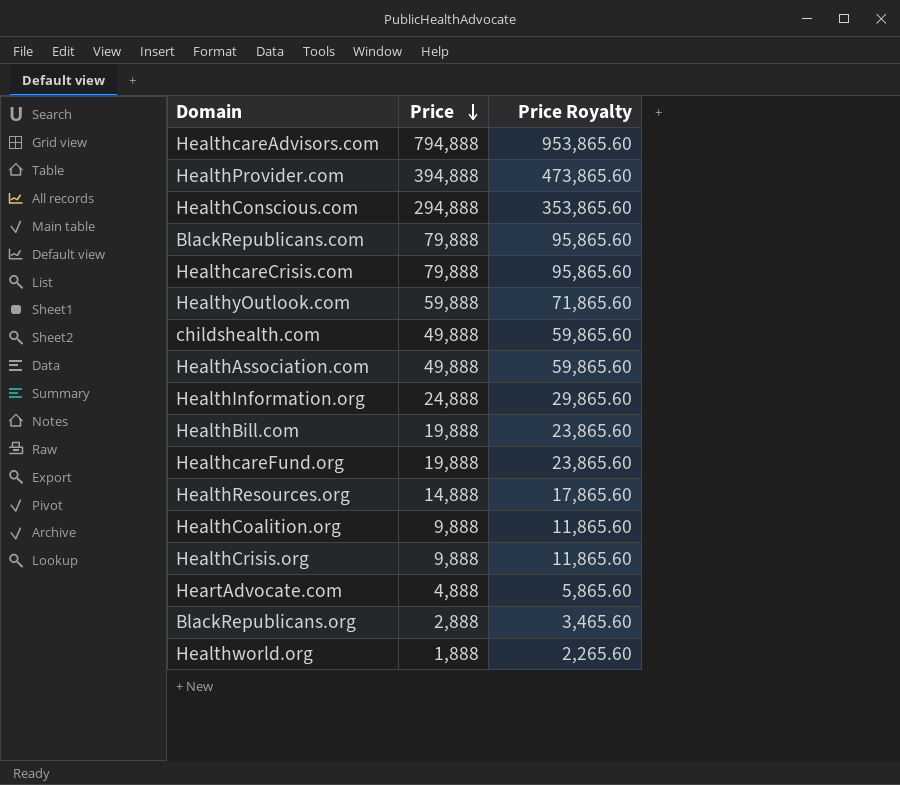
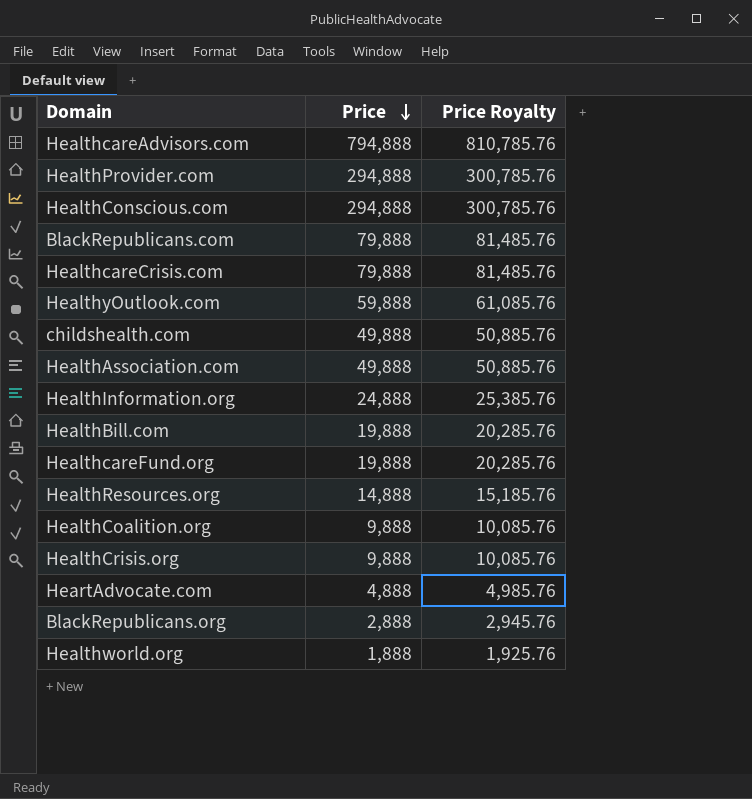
column Price Royalty | formula: [Price] * 1.2 -> [Price] * 1.02
HealthProvider.com | Price: 394,888 -> 294,888

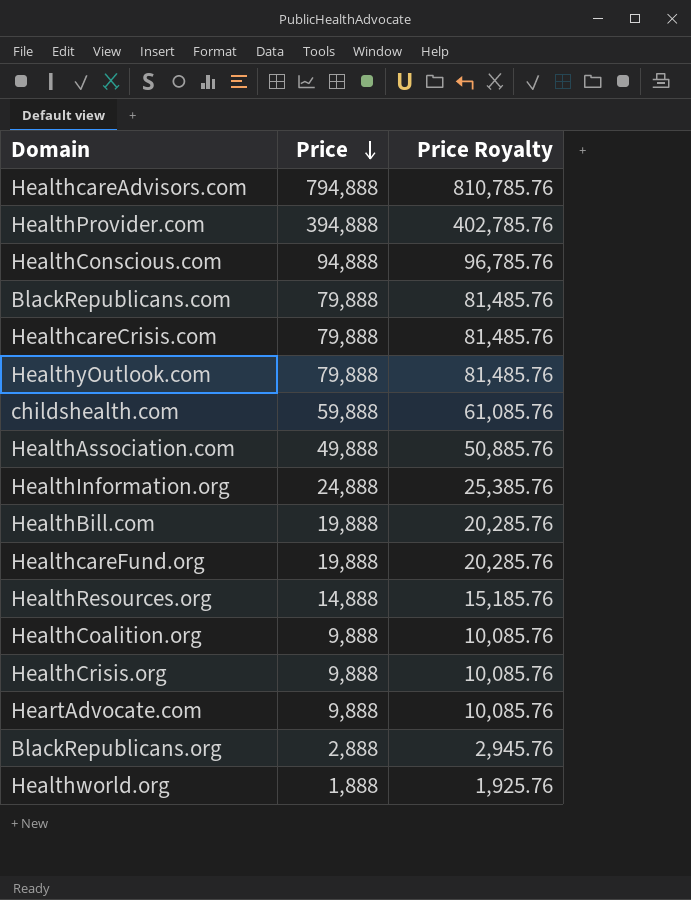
HealthProvider.com | Price: 294,888 -> 394,888
HealthProvider.com | Price Royalty: 300,785.76 -> 402,785.76
HealthConscious.com | Price: 294,888 -> 94,888
HealthConscious.com | Price Royalty: 300,785.76 -> 96,785.76
HealthyOutlook.com | Price: 59,888 -> 79,888
HealthyOutlook.com | Price Royalty: 61,085.76 -> 81,485.76
childshealth.com | Price: 49,888 -> 59,888
childshealth.com | Price Royalty: 50,885.76 -> 61,085.76
HeartAdvocate.com | Price: 4,888 -> 9,888
HeartAdvocate.com | Price Royalty: 4,985.76 -> 10,085.76

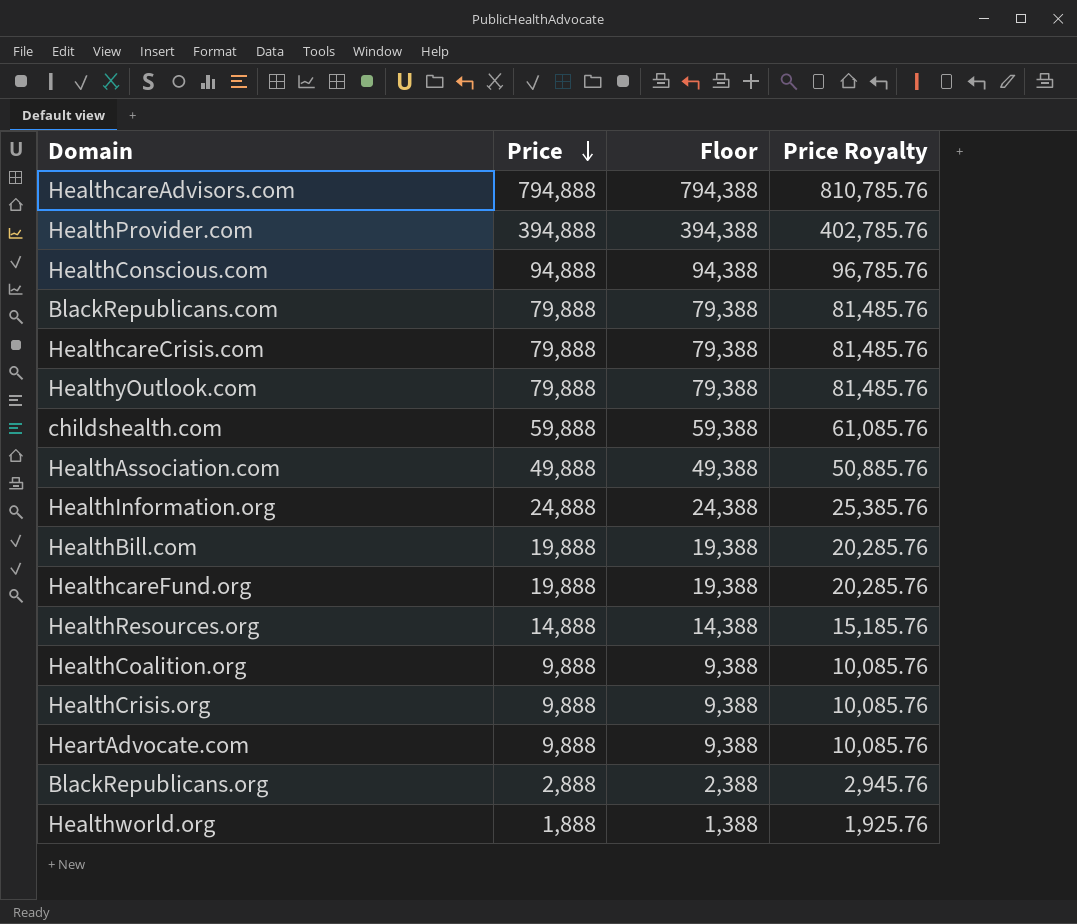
column Floor | formula: none -> [Price] - 500

